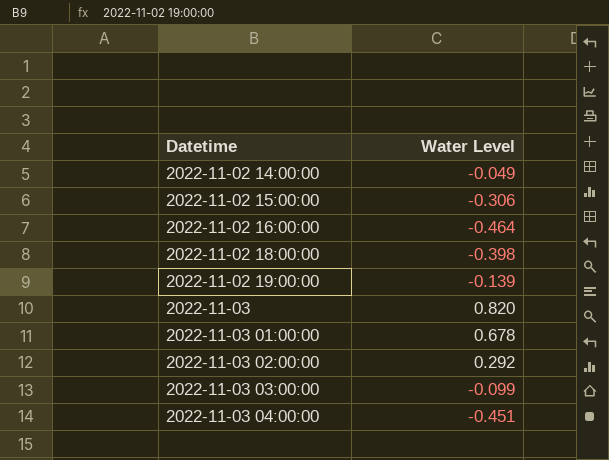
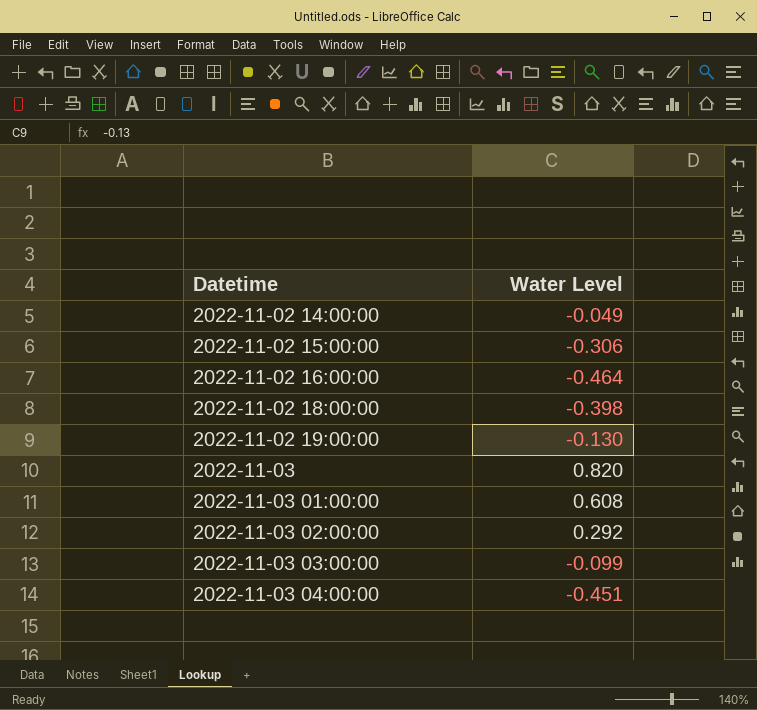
2022-11-02 19:00:00 | Water Level: -0.139 -> -0.130
2022-11-03 01:00:00 | Water Level: 0.678 -> 0.608

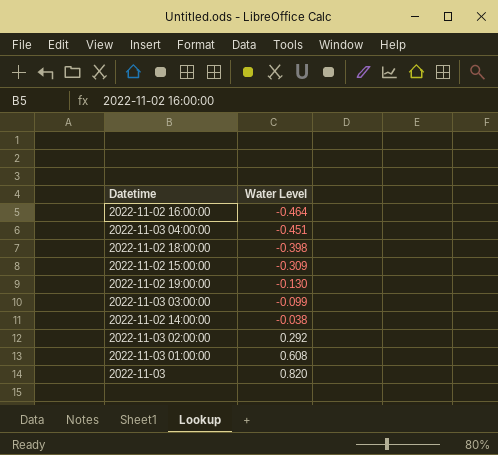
row order: Datetime ascending -> Water Level ascending
2022-11-02 15:00:00 | Water Level: -0.306 -> -0.309
2022-11-02 14:00:00 | Water Level: -0.049 -> -0.038

